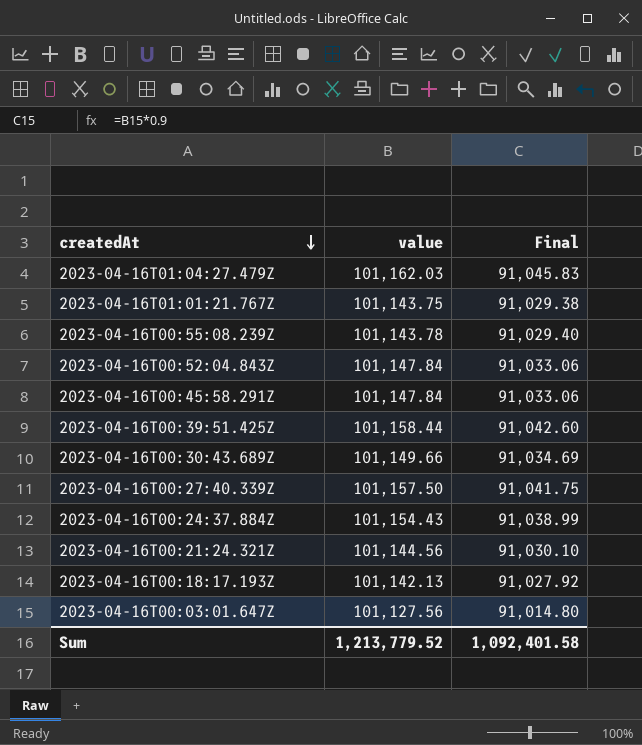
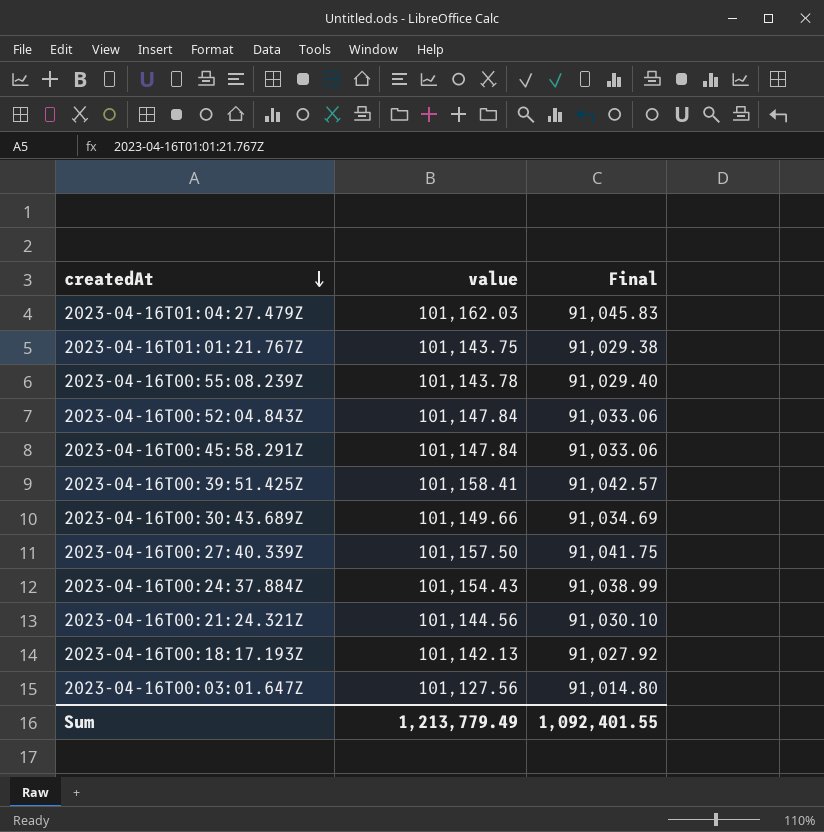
2023-04-16T00:39:51.425Z | value: 101,158.44 -> 101,158.41
2023-04-16T00:39:51.425Z | Final: 91,042.60 -> 91,042.57
Sum | value: 1,213,779.52 -> 1,213,779.49
Sum | Final: 1,092,401.58 -> 1,092,401.55

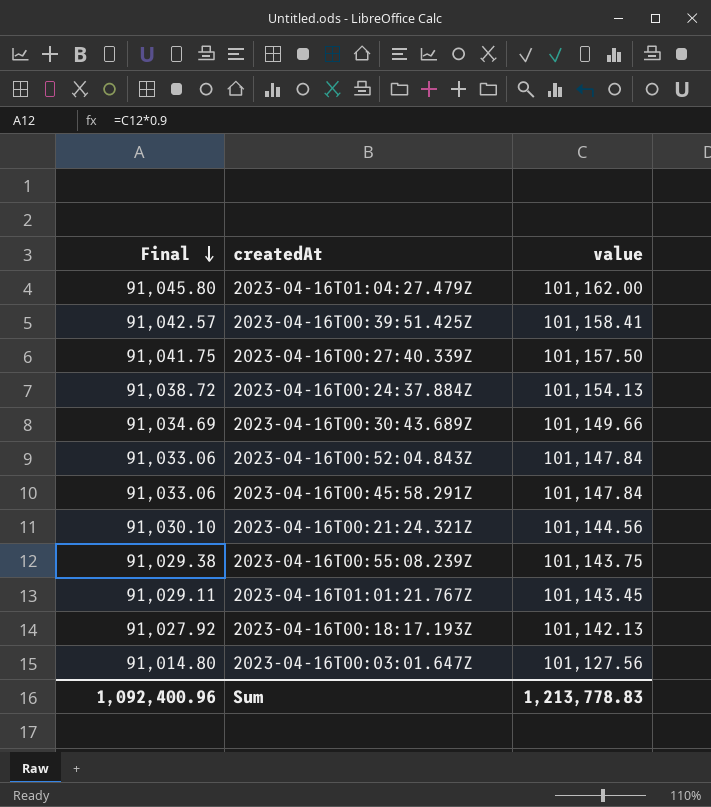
row order: createdAt descending -> Final descending
column Final | position: 3 -> 1
2023-04-16T01:04:27.479Z | Final: 91,045.83 -> 91,045.80
2023-04-16T01:04:27.479Z | value: 101,162.03 -> 101,162.00
2023-04-16T00:24:37.884Z | Final: 91,038.99 -> 91,038.72
2023-04-16T00:24:37.884Z | value: 101,154.43 -> 101,154.13
2023-04-16T00:55:08.239Z | Final: 91,029.40 -> 91,029.38
2023-04-16T00:55:08.239Z | value: 101,143.78 -> 101,143.75
2023-04-16T01:01:21.767Z | Final: 91,029.38 -> 91,029.11
2023-04-16T01:01:21.767Z | value: 101,143.75 -> 101,143.45
Sum | Final: 1,092,401.55 -> 1,092,400.96
Sum | value: 1,213,779.49 -> 1,213,778.83

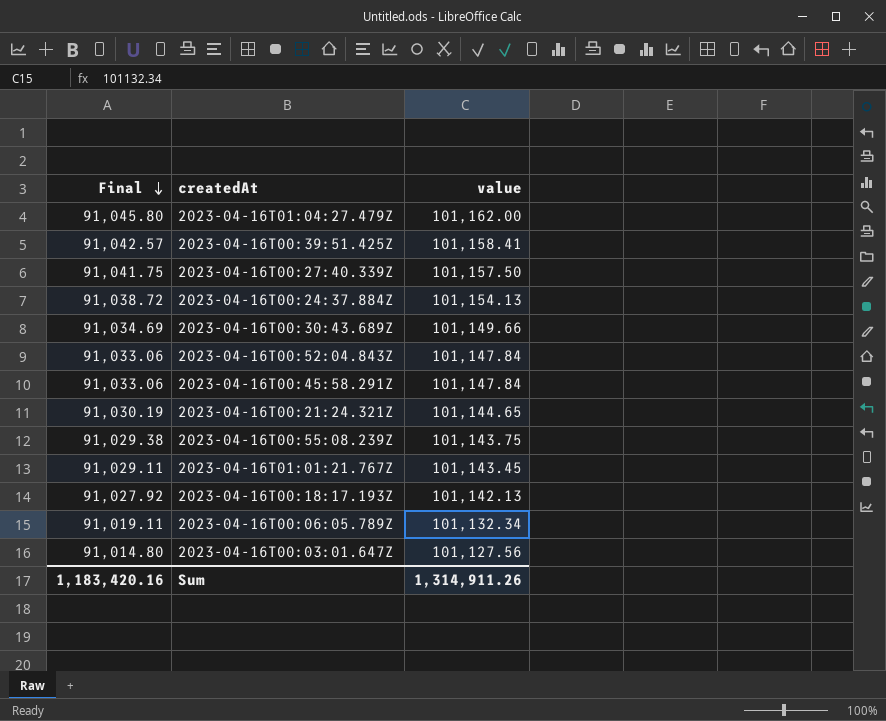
2023-04-16T00:21:24.321Z | Final: 91,030.10 -> 91,030.19
2023-04-16T00:21:24.321Z | value: 101,144.56 -> 101,144.65
row 2023-04-16T00:06:05.789Z: none -> 91,019.11 | 101,132.34
Sum | Final: 1,092,400.96 -> 1,183,420.16
Sum | value: 1,213,778.83 -> 1,314,911.26

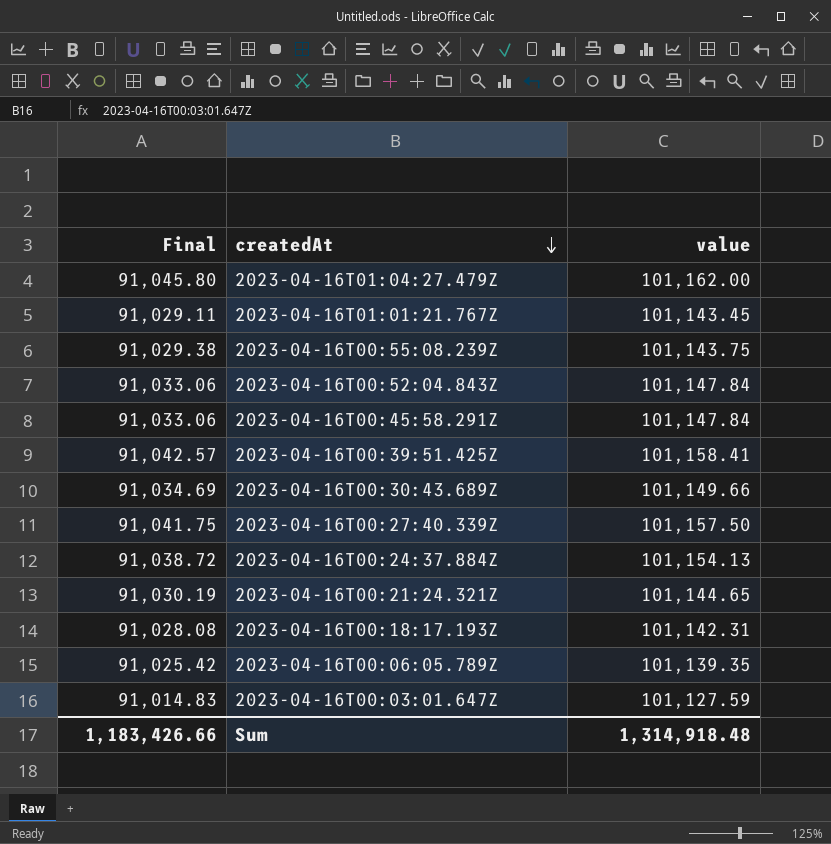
row order: Final descending -> createdAt descending
2023-04-16T00:18:17.193Z | Final: 91,027.92 -> 91,028.08
2023-04-16T00:18:17.193Z | value: 101,142.13 -> 101,142.31
2023-04-16T00:06:05.789Z | Final: 91,019.11 -> 91,025.42
2023-04-16T00:06:05.789Z | value: 101,132.34 -> 101,139.35
2023-04-16T00:03:01.647Z | Final: 91,014.80 -> 91,014.83
2023-04-16T00:03:01.647Z | value: 101,127.56 -> 101,127.59
Sum | Final: 1,183,420.16 -> 1,183,426.66
Sum | value: 1,314,911.26 -> 1,314,918.48

